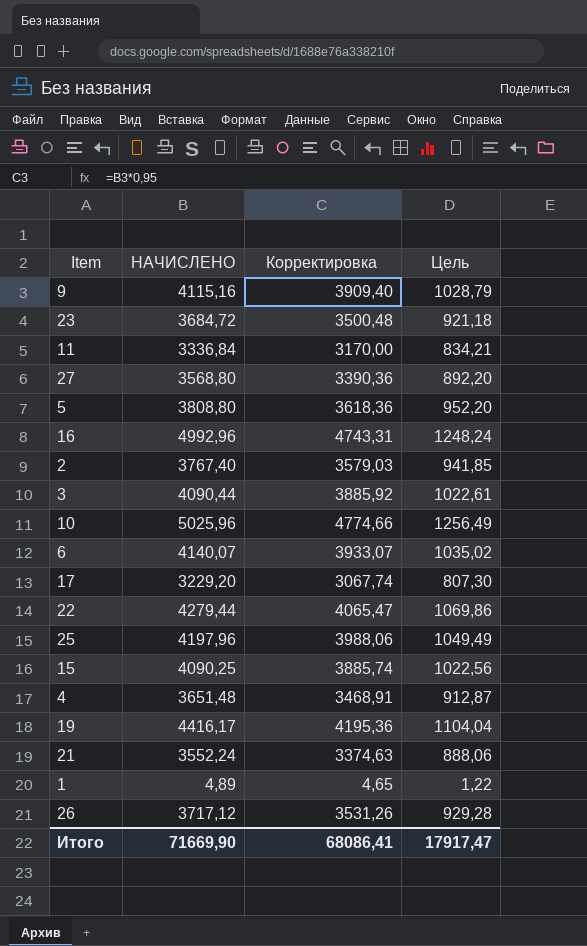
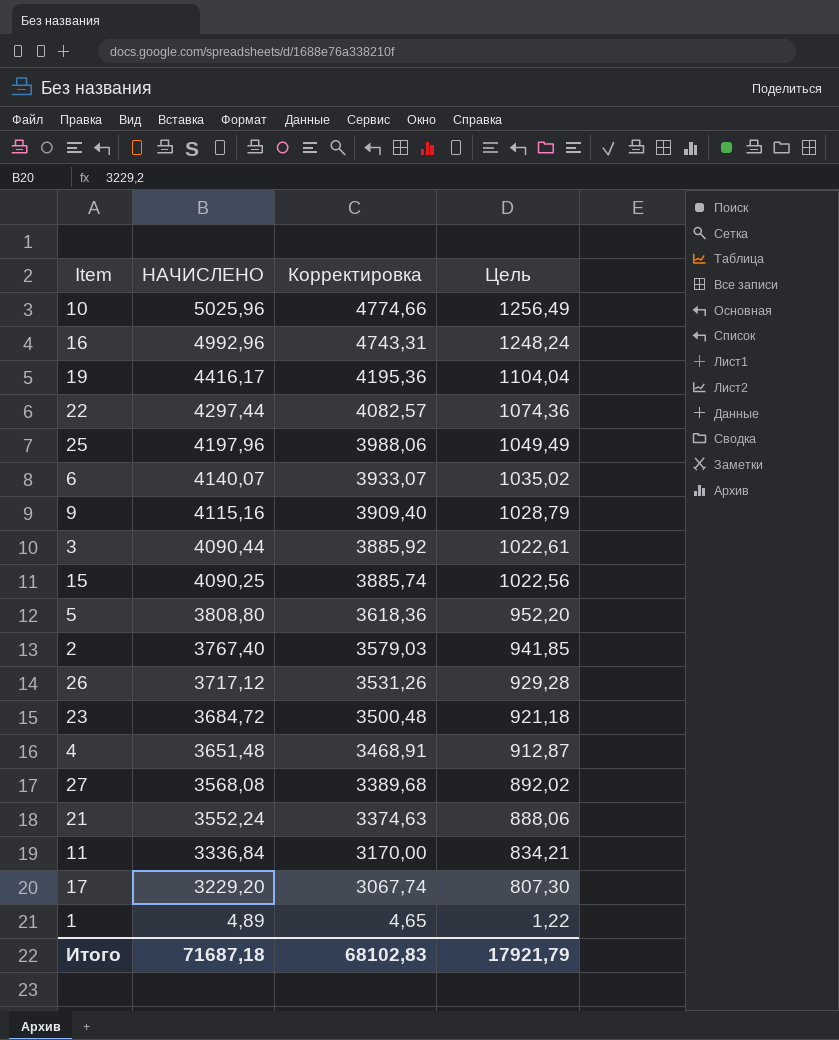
row order: none -> НАЧИСЛЕНО descending
22 | НАЧИСЛЕНО: 4279,44 -> 4297,44
22 | Корректировка: 4065,47 -> 4082,57
22 | Цель: 1069,86 -> 1074,36
27 | НАЧИСЛЕНО: 3568,80 -> 3568,08
27 | Корректировка: 3390,36 -> 3389,68
27 | Цель: 892,20 -> 892,02
Итого | НАЧИСЛЕНО: 71669,90 -> 71687,18
Итого | Корректировка: 68086,41 -> 68102,83
Итого | Цель: 17917,47 -> 17921,79

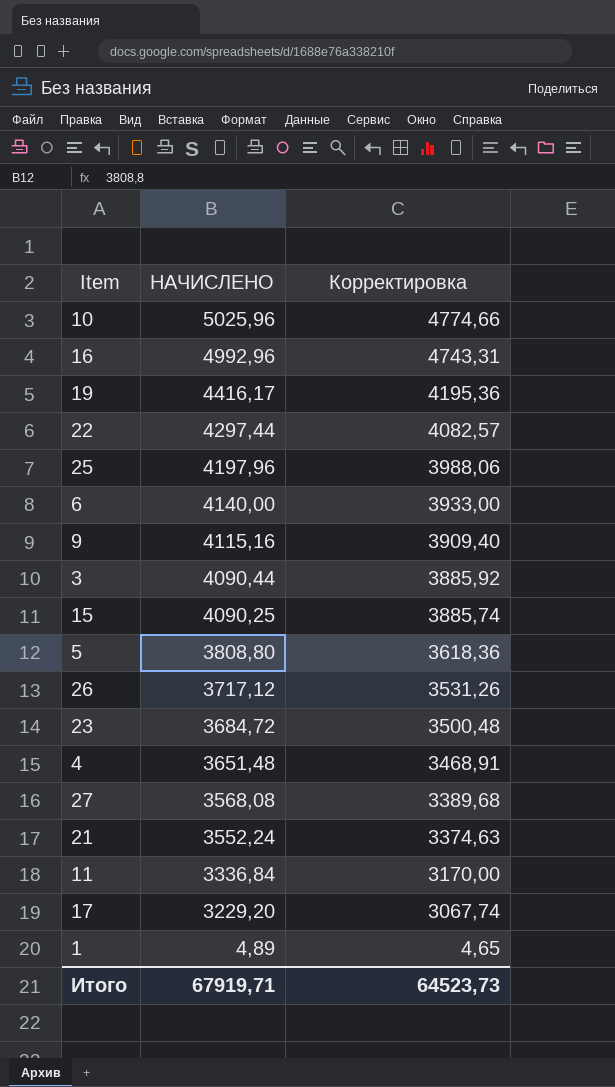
column Цель | formula: [НАЧИСЛЕНО] * 0,25 -> none
row 2: 3767,40 | 3579,03 | 941,85 -> none
6 | НАЧИСЛЕНО: 4140,07 -> 4140,00
6 | Корректировка: 3933,07 -> 3933,00
Итого | НАЧИСЛЕНО: 71687,18 -> 67919,71
Итого | Корректировка: 68102,83 -> 64523,73

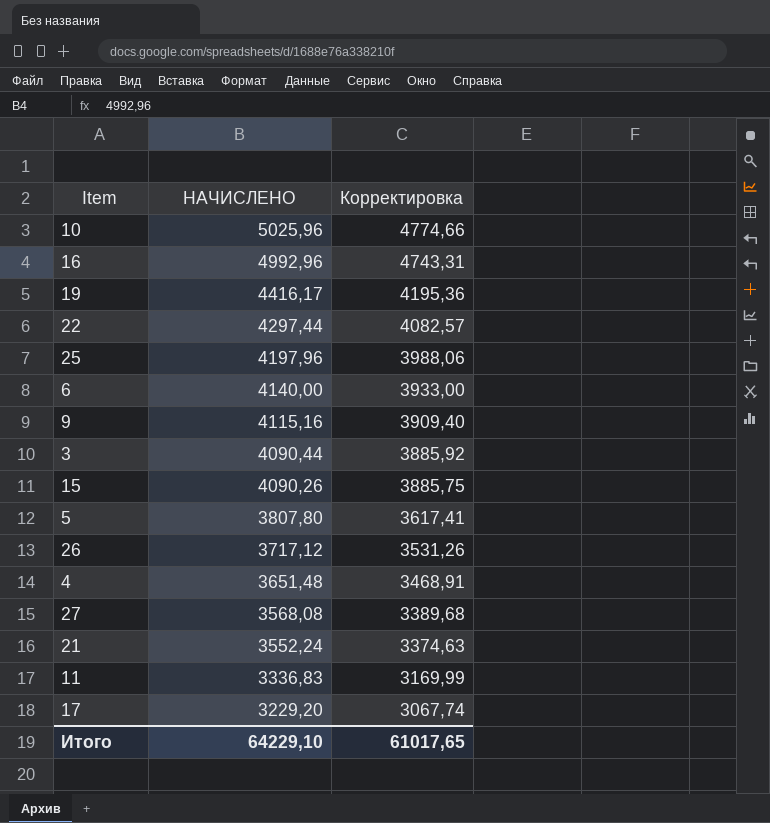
row 23: 3684,72 | 3500,48 -> none
row 1: 4,89 | 4,65 -> none
15 | НАЧИСЛЕНО: 4090,25 -> 4090,26
15 | Корректировка: 3885,74 -> 3885,75
5 | НАЧИСЛЕНО: 3808,80 -> 3807,80
5 | Корректировка: 3618,36 -> 3617,41
11 | НАЧИСЛЕНО: 3336,84 -> 3336,83
11 | Корректировка: 3170,00 -> 3169,99
Итого | НАЧИСЛЕНО: 67919,71 -> 64229,10
Итого | Корректировка: 64523,73 -> 61017,65

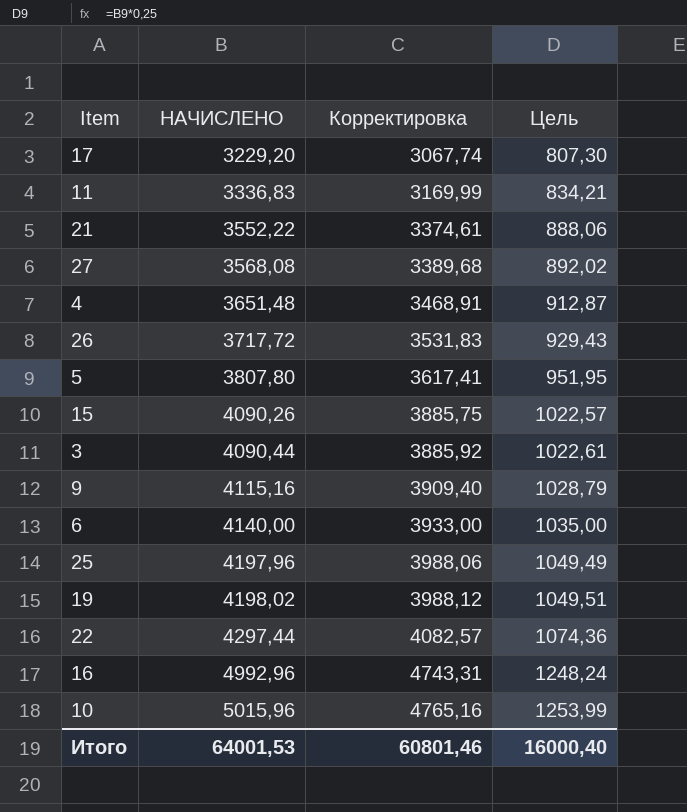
row order: НАЧИСЛЕНО descending -> НАЧИСЛЕНО ascending
column Цель | formula: none -> [НАЧИСЛЕНО] * 0,25
21 | НАЧИСЛЕНО: 3552,24 -> 3552,22
21 | Корректировка: 3374,63 -> 3374,61
26 | НАЧИСЛЕНО: 3717,12 -> 3717,72
26 | Корректировка: 3531,26 -> 3531,83
19 | НАЧИСЛЕНО: 4416,17 -> 4198,02
19 | Корректировка: 4195,36 -> 3988,12
10 | НАЧИСЛЕНО: 5025,96 -> 5015,96
10 | Корректировка: 4774,66 -> 4765,16
Итого | НАЧИСЛЕНО: 64229,10 -> 64001,53
Итого | Корректировка: 61017,65 -> 60801,46

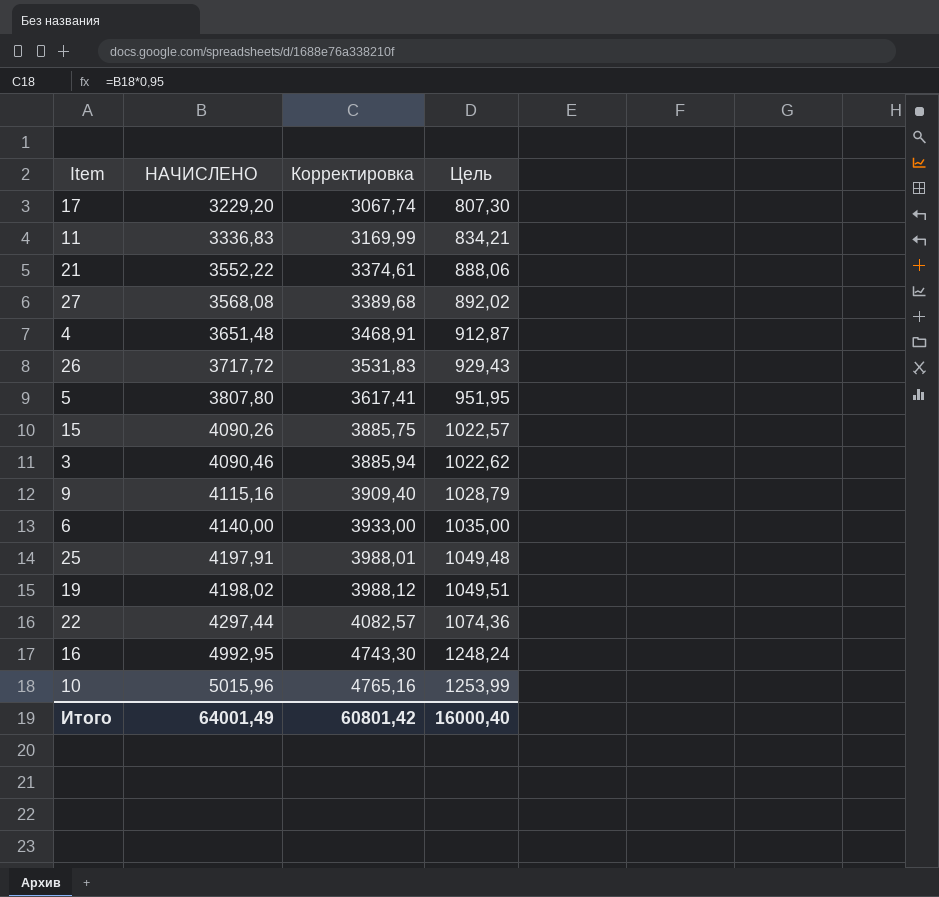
3 | НАЧИСЛЕНО: 4090,44 -> 4090,46
3 | Корректировка: 3885,92 -> 3885,94
3 | Цель: 1022,61 -> 1022,62
25 | НАЧИСЛЕНО: 4197,96 -> 4197,91
25 | Корректировка: 3988,06 -> 3988,01
25 | Цель: 1049,49 -> 1049,48
16 | НАЧИСЛЕНО: 4992,96 -> 4992,95
16 | Корректировка: 4743,31 -> 4743,30
Итого | НАЧИСЛЕНО: 64001,53 -> 64001,49
Итого | Корректировка: 60801,46 -> 60801,42

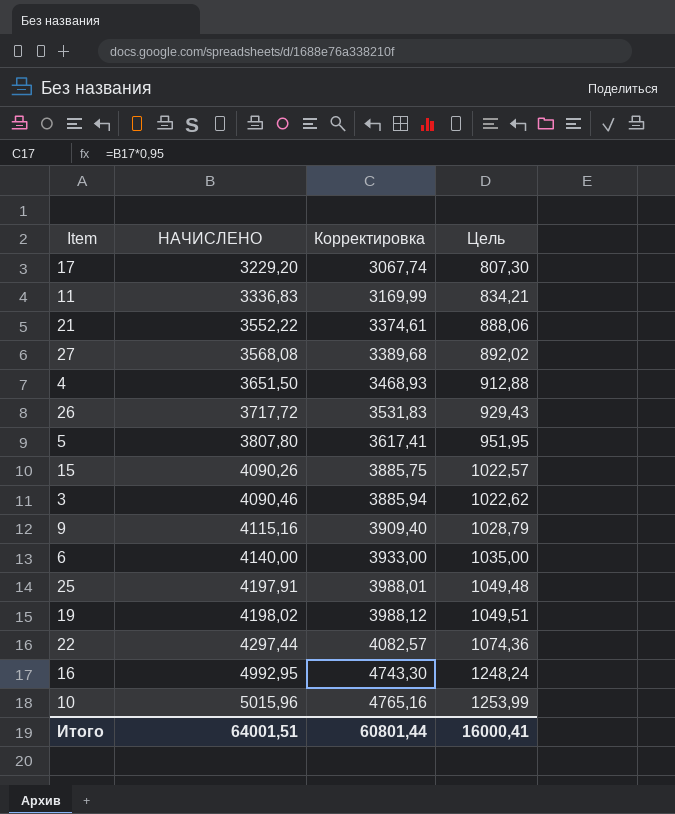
4 | НАЧИСЛЕНО: 3651,48 -> 3651,50
4 | Корректировка: 3468,91 -> 3468,93
4 | Цель: 912,87 -> 912,88
Итого | НАЧИСЛЕНО: 64001,49 -> 64001,51
Итого | Корректировка: 60801,42 -> 60801,44
Итого | Цель: 16000,40 -> 16000,41

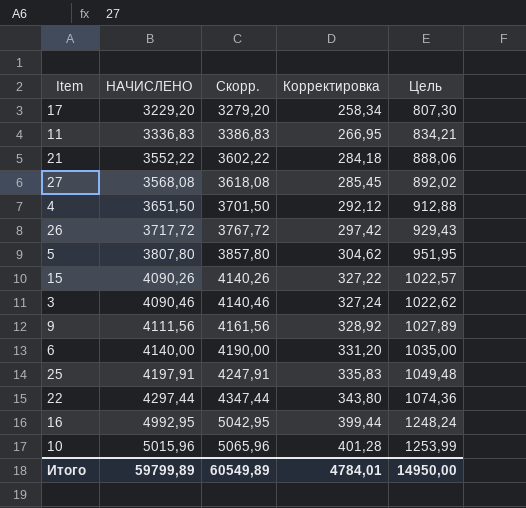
column Скорр. | formula: none -> [НАЧИСЛЕНО] + 50
column Корректировка | formula: [НАЧИСЛЕНО] * 0,95 -> [НАЧИСЛЕНО] * 0,08
row 19: 4198,02 | 3988,12 | 1049,51 -> none
9 | НАЧИСЛЕНО: 4115,16 -> 4111,56
9 | Цель: 1028,79 -> 1027,89
Итого | НАЧИСЛЕНО: 64001,51 -> 59799,89
Итого | Корректировка: 60801,44 -> 4784,01
Итого | Цель: 16000,41 -> 14950,00

